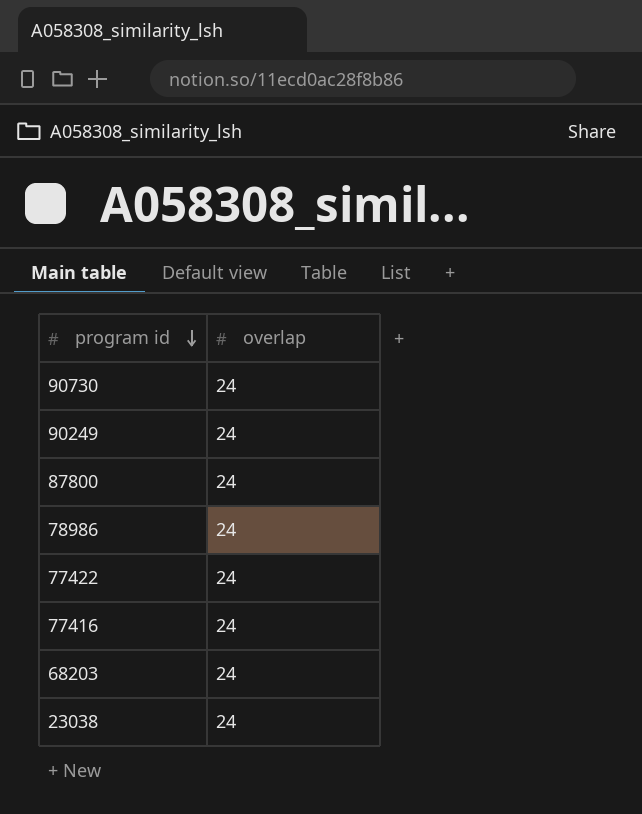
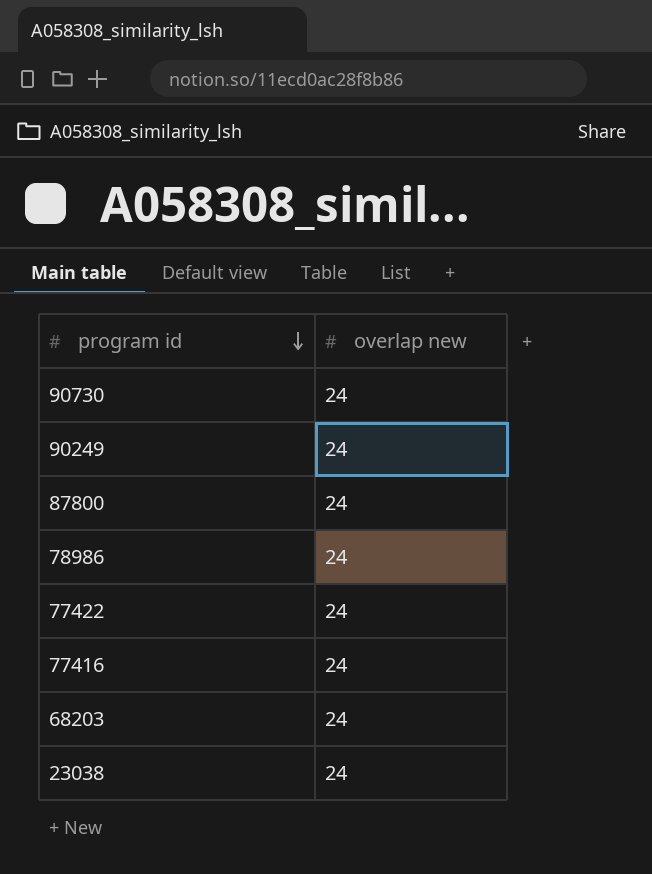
column name: overlap -> overlap new

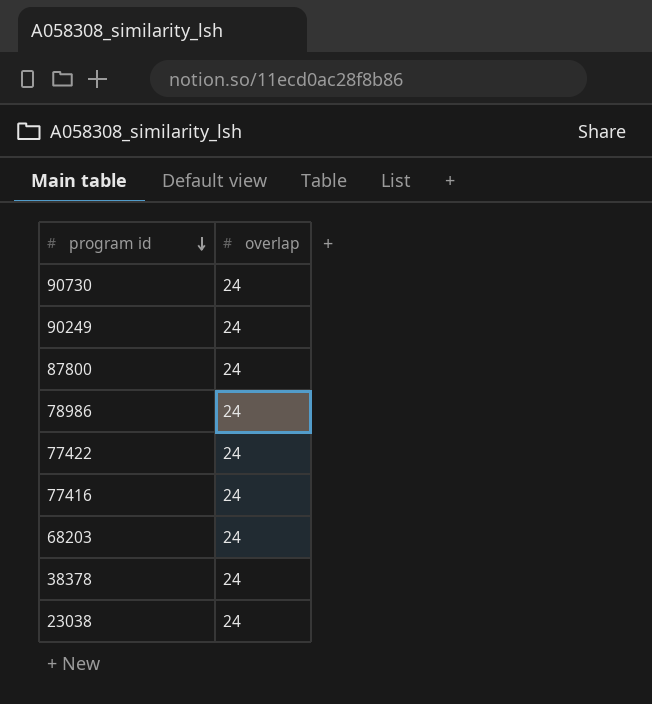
column name: overlap new -> overlap
row 38378: none -> 24

